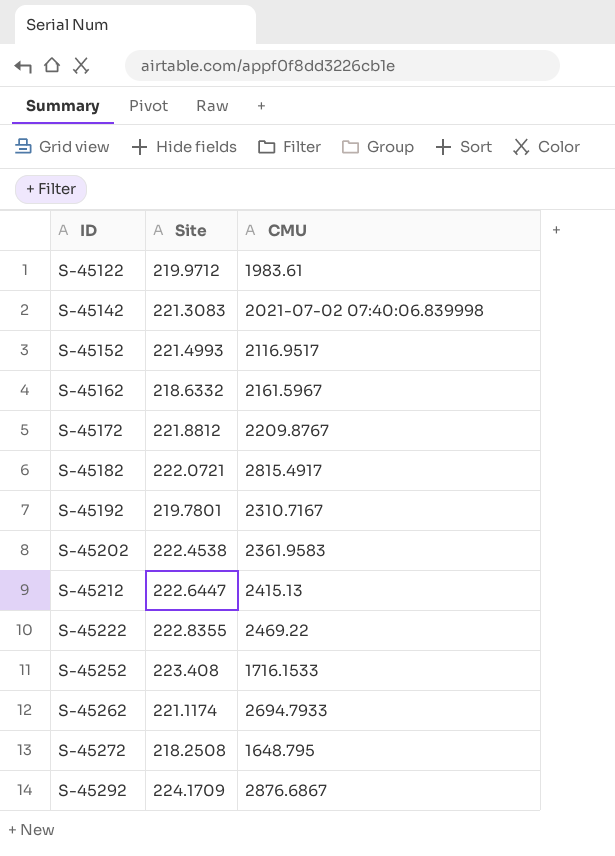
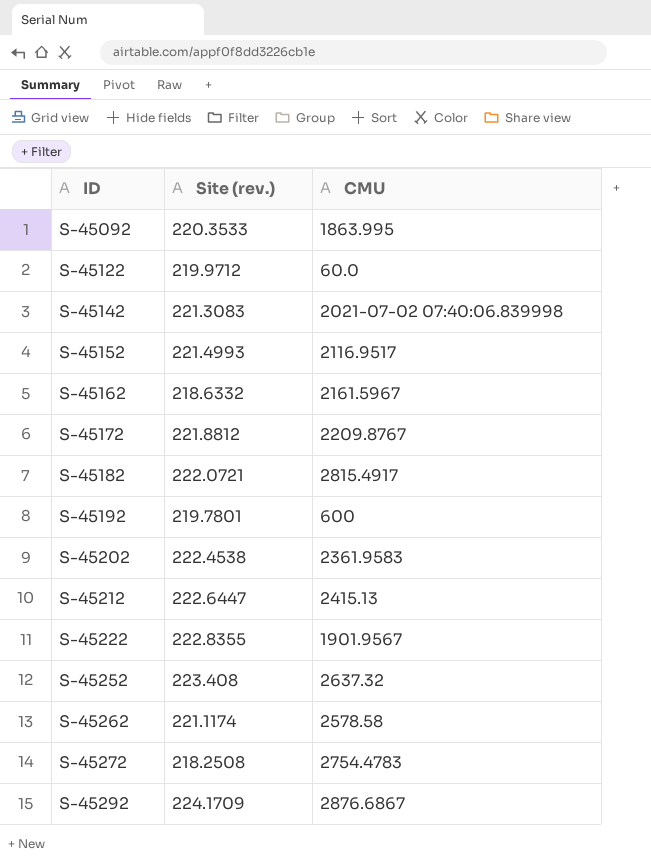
column name: Site -> Site (rev.)
row S-45092: none -> 220.3533 | 1863.995
S-45122 | CMU: 1983.61 -> 60.0
S-45192 | CMU: 2310.7167 -> 600
S-45222 | CMU: 2469.22 -> 1901.9567
S-45252 | CMU: 1716.1533 -> 2637.32
S-45262 | CMU: 2694.7933 -> 2578.58
S-45272 | CMU: 1648.795 -> 2754.4783

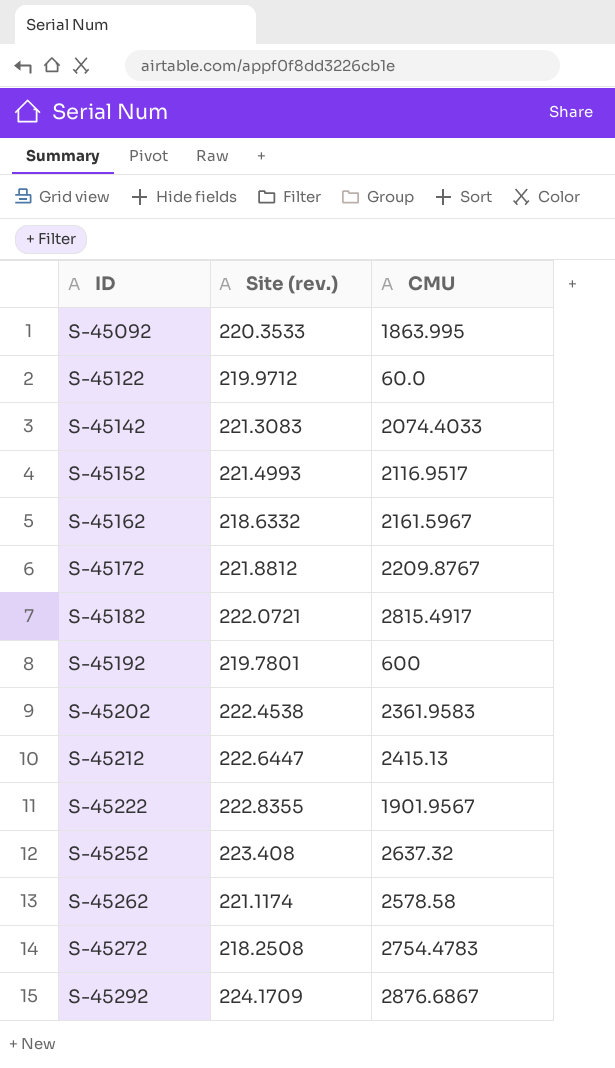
S-45142 | CMU: 2021-07-02 07:40:06.839998 -> 2074.4033

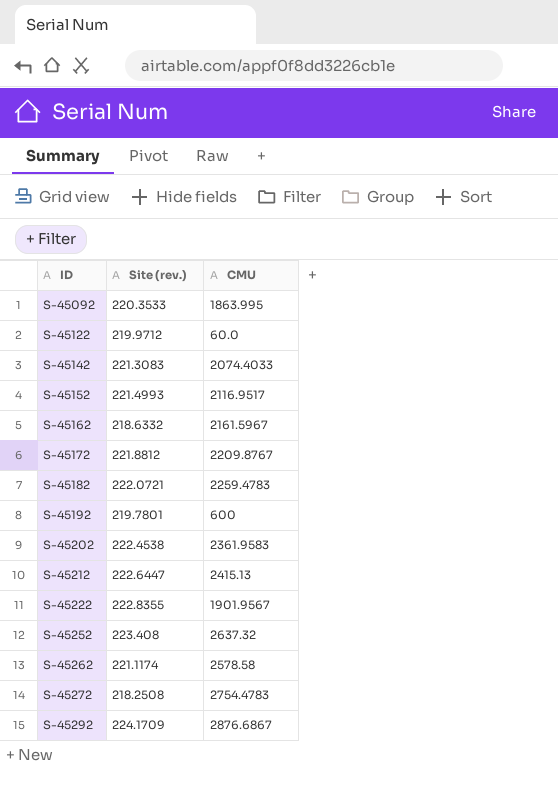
S-45182 | CMU: 2815.4917 -> 2259.4783

